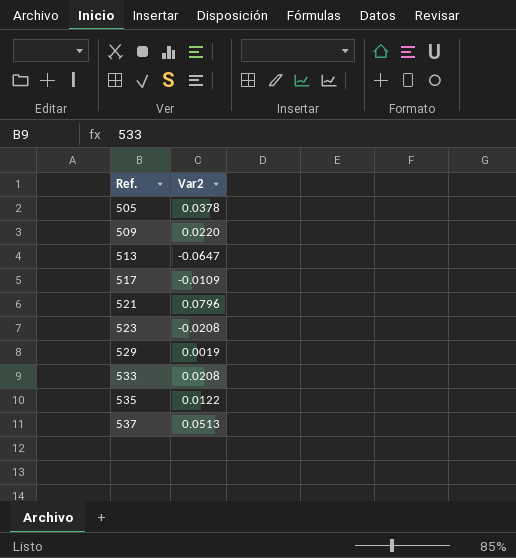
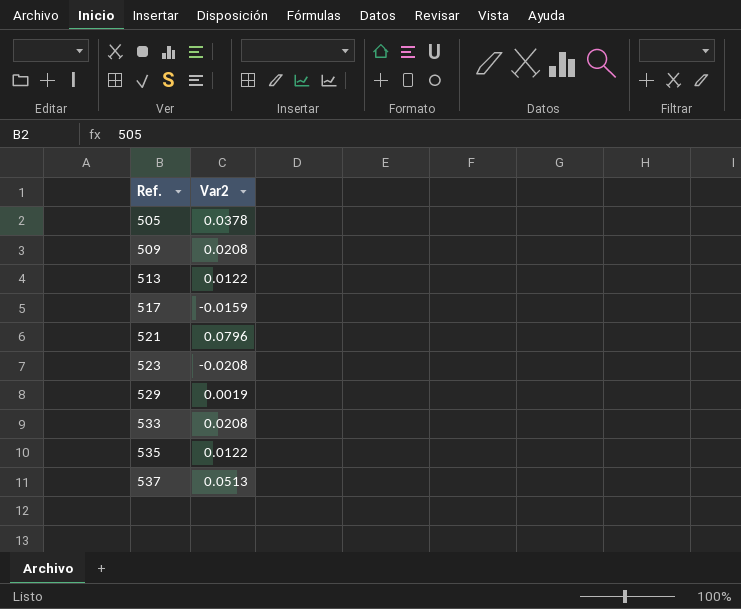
509 | Var2: 0.0220 -> 0.0208
513 | Var2: -0.0647 -> 0.0122
517 | Var2: -0.0109 -> -0.0159

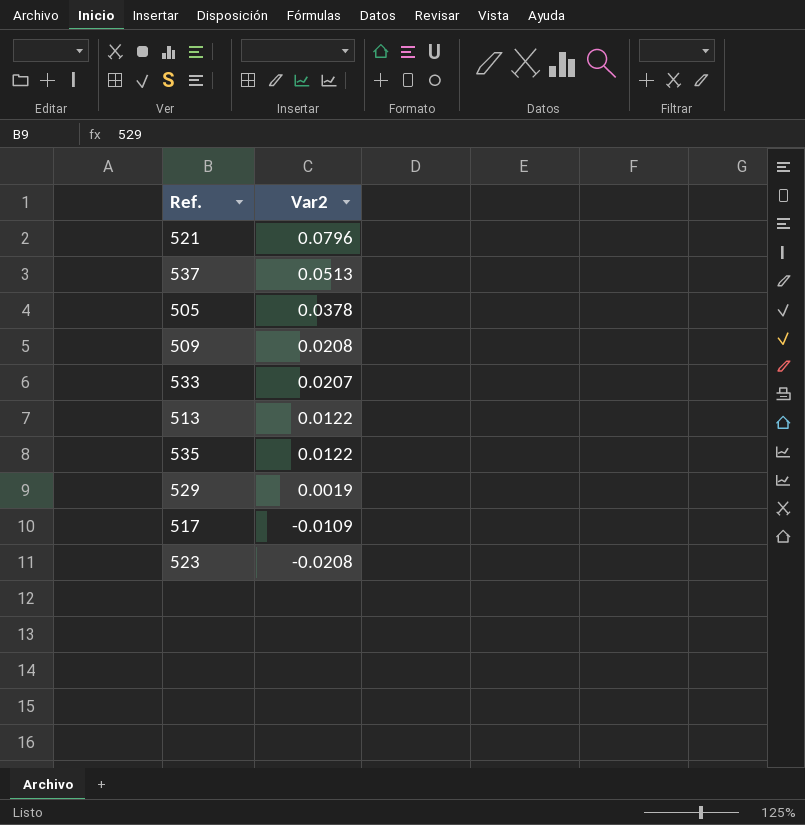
row order: Ref. ascending -> Var2 descending
533 | Var2: 0.0208 -> 0.0207
517 | Var2: -0.0159 -> -0.0109

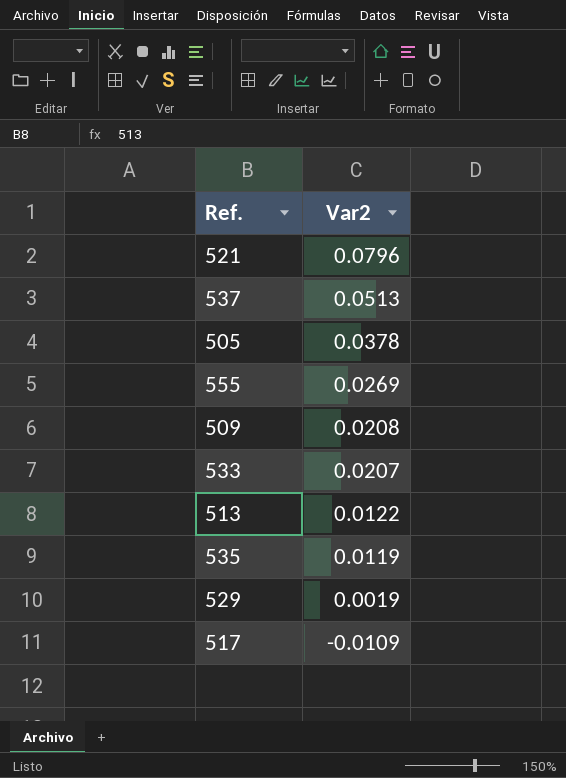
row 523: -0.0208 -> none
row 555: none -> 0.0269
535 | Var2: 0.0122 -> 0.0119

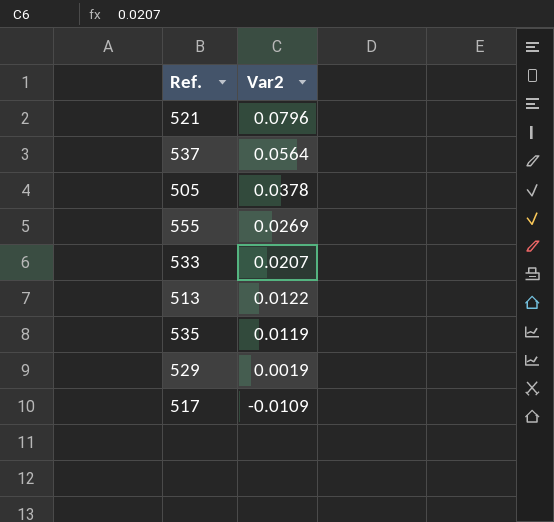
row 509: 0.0208 -> none
537 | Var2: 0.0513 -> 0.0564

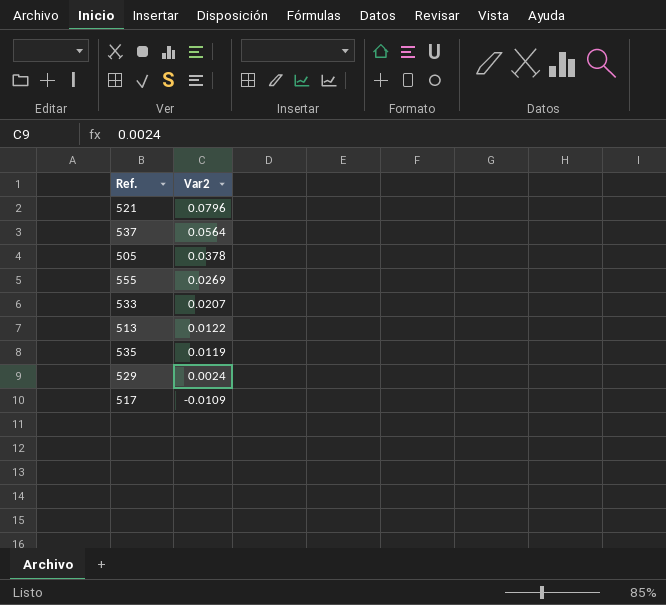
529 | Var2: 0.0019 -> 0.0024

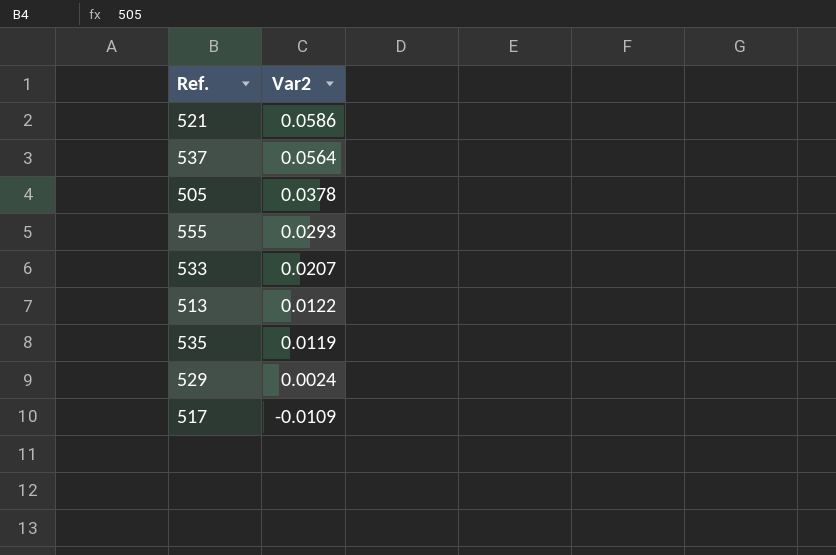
521 | Var2: 0.0796 -> 0.0586
555 | Var2: 0.0269 -> 0.0293

